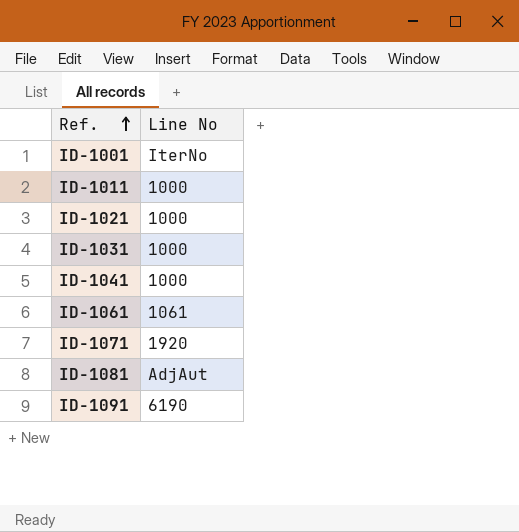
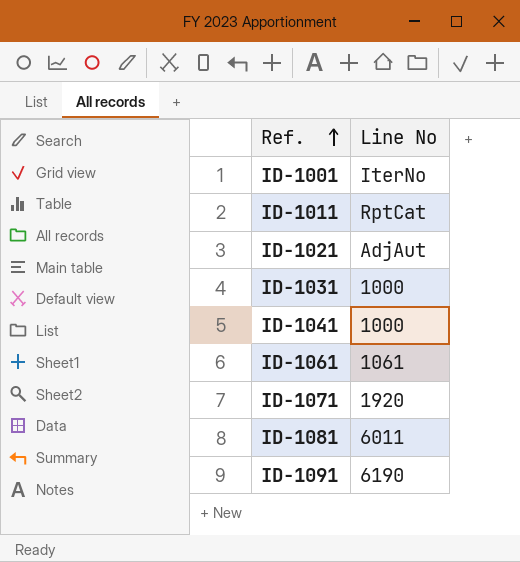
ID-1011 | Line No: 1000 -> RptCat
ID-1021 | Line No: 1000 -> AdjAut
ID-1081 | Line No: AdjAut -> 6011

